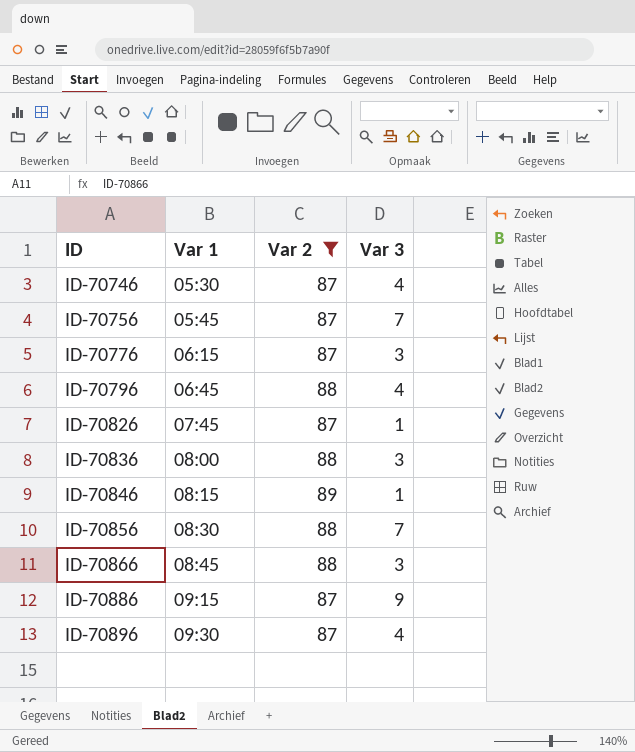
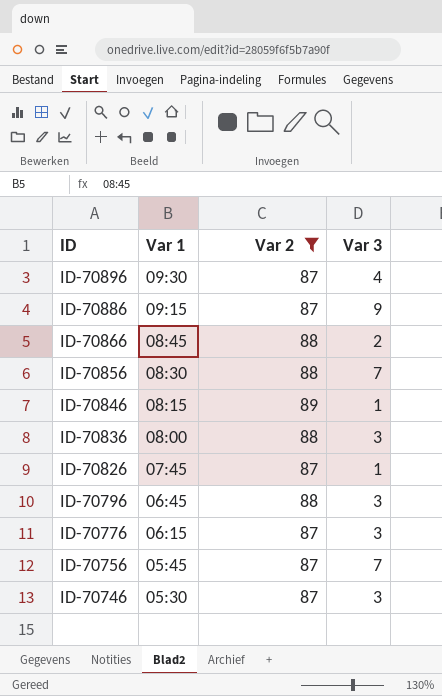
row order: ID ascending -> ID descending
ID-70866 | Var 3: 3 -> 2
ID-70796 | Var 3: 4 -> 3
ID-70746 | Var 3: 4 -> 3

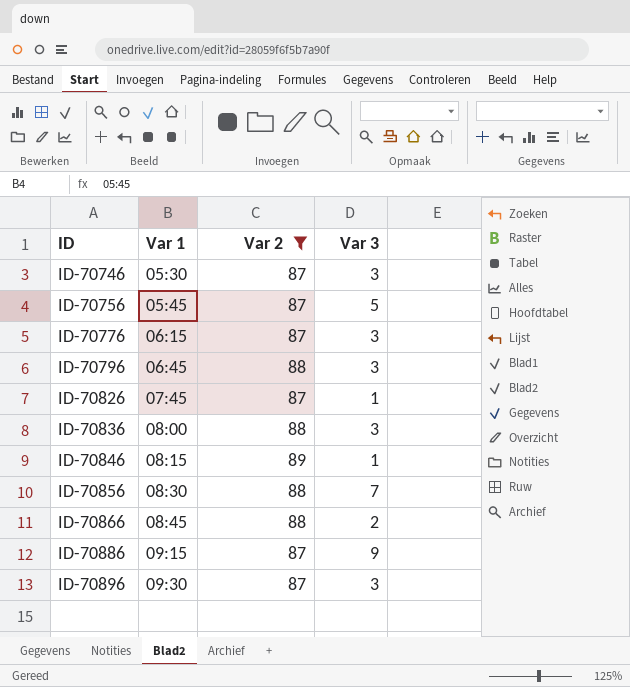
row order: ID descending -> ID ascending
ID-70756 | Var 3: 7 -> 5
ID-70896 | Var 3: 4 -> 3

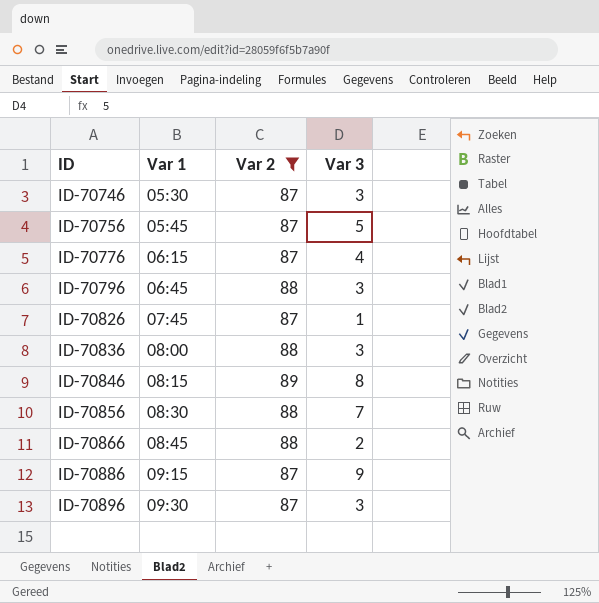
ID-70776 | Var 3: 3 -> 4
ID-70846 | Var 3: 1 -> 8

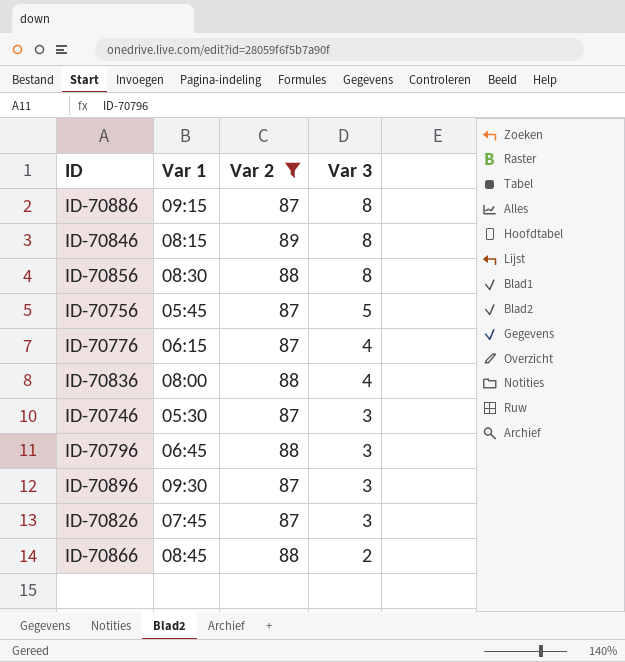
row order: ID ascending -> Var 3 descending
ID-70886 | Var 3: 9 -> 8
ID-70856 | Var 3: 7 -> 8
ID-70836 | Var 3: 3 -> 4
ID-70826 | Var 3: 1 -> 3

